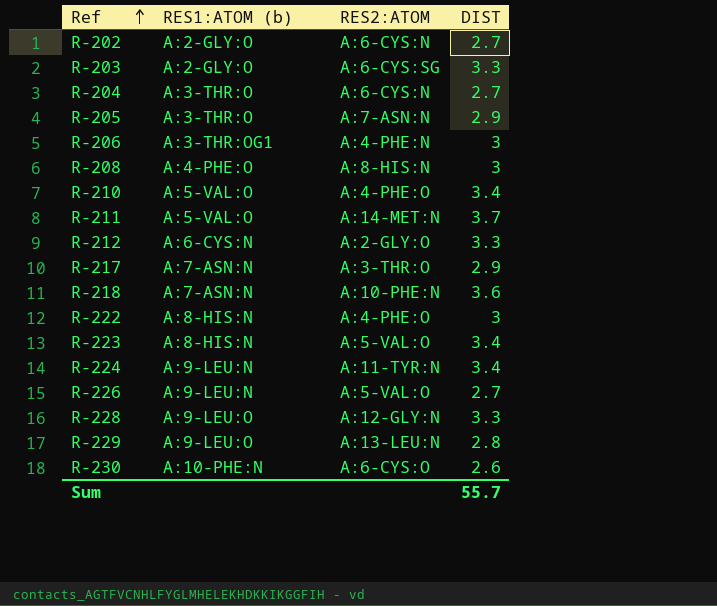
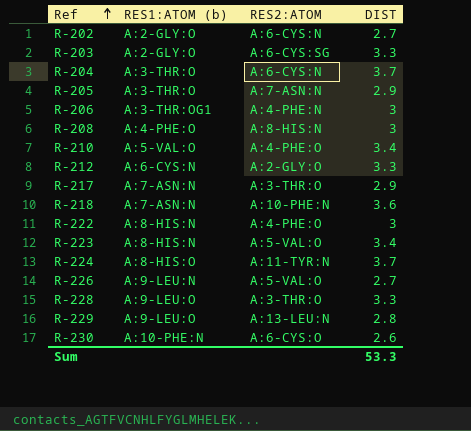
row R-211: A:5-VAL:O | A:14-MET:N | 3.7 -> none
R-204 | DIST: 2.7 -> 3.7
R-224 | RES1:ATOM (b): A:9-LEU:N -> A:8-HIS:O
R-224 | DIST: 3.4 -> 3.7
R-228 | RES2:ATOM: A:12-GLY:N -> A:3-THR:O
Sum | DIST: 55.7 -> 53.3

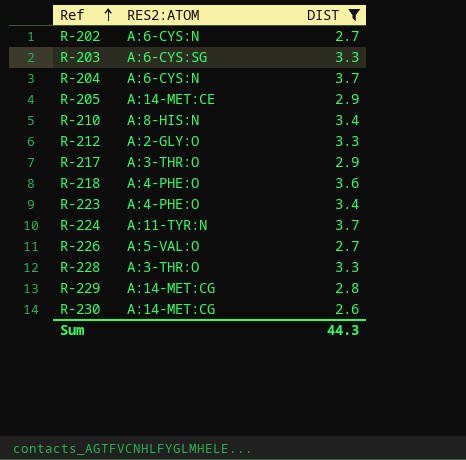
filter: none -> DIST != 3
column RES1:ATOM (b) | position: 2 -> none
R-205 | RES2:ATOM: A:7-ASN:N -> A:14-MET:CE
R-210 | RES2:ATOM: A:4-PHE:O -> A:8-HIS:N
R-218 | RES2:ATOM: A:10-PHE:N -> A:4-PHE:O
R-223 | RES2:ATOM: A:5-VAL:O -> A:4-PHE:O
R-229 | RES2:ATOM: A:13-LEU:N -> A:14-MET:CG
R-230 | RES2:ATOM: A:6-CYS:O -> A:14-MET:CG
Sum | DIST: 53.3 -> 44.3

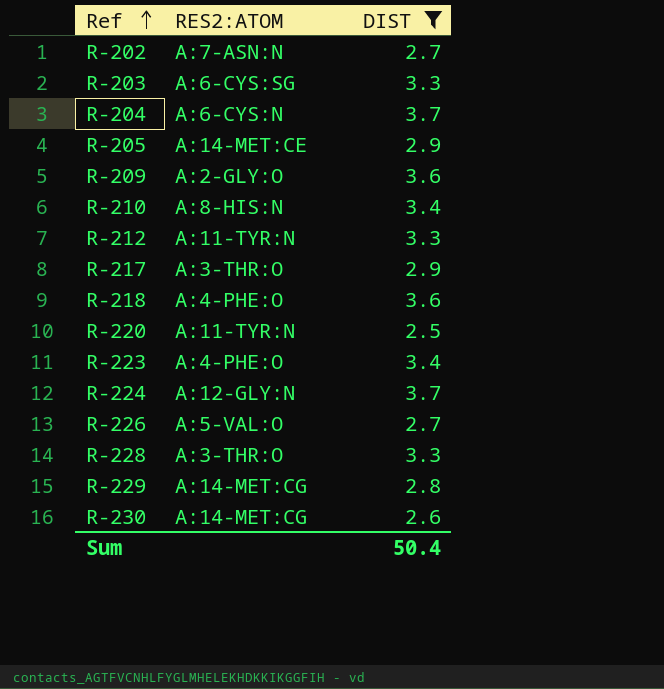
R-202 | RES2:ATOM: A:6-CYS:N -> A:7-ASN:N
row R-209: none -> A:2-GLY:O | 3.6
R-212 | RES2:ATOM: A:2-GLY:O -> A:11-TYR:N
row R-220: none -> A:11-TYR:N | 2.5
R-224 | RES2:ATOM: A:11-TYR:N -> A:12-GLY:N
Sum | DIST: 44.3 -> 50.4

